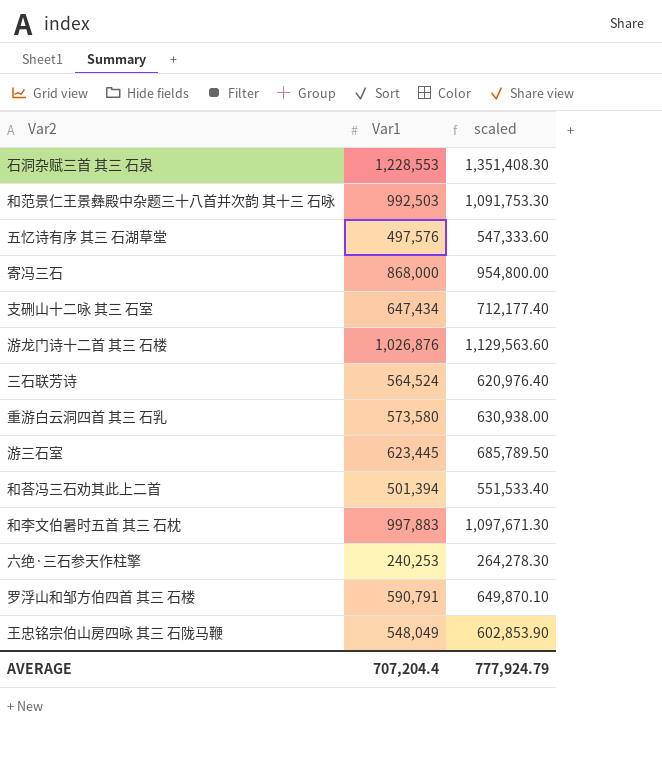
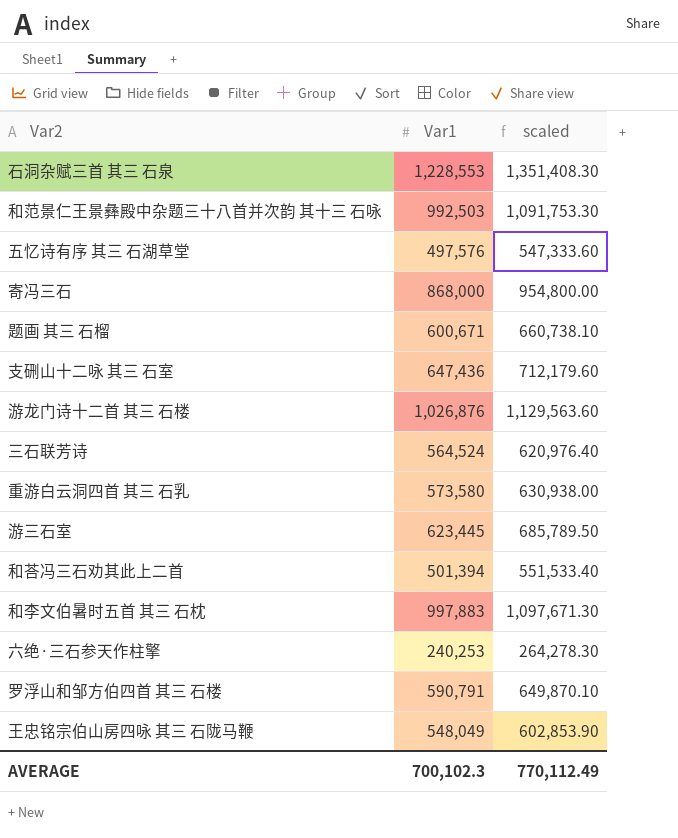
row 题画 其三 石榴: none -> 600,671 | 660,738.10
支硎山十二咏 其三 石室 | Var1: 647,434 -> 647,436
支硎山十二咏 其三 石室 | scaled: 712,177.40 -> 712,179.60
AVERAGE | Var1: 707,204.4 -> 700,102.3
AVERAGE | scaled: 777,924.79 -> 770,112.49

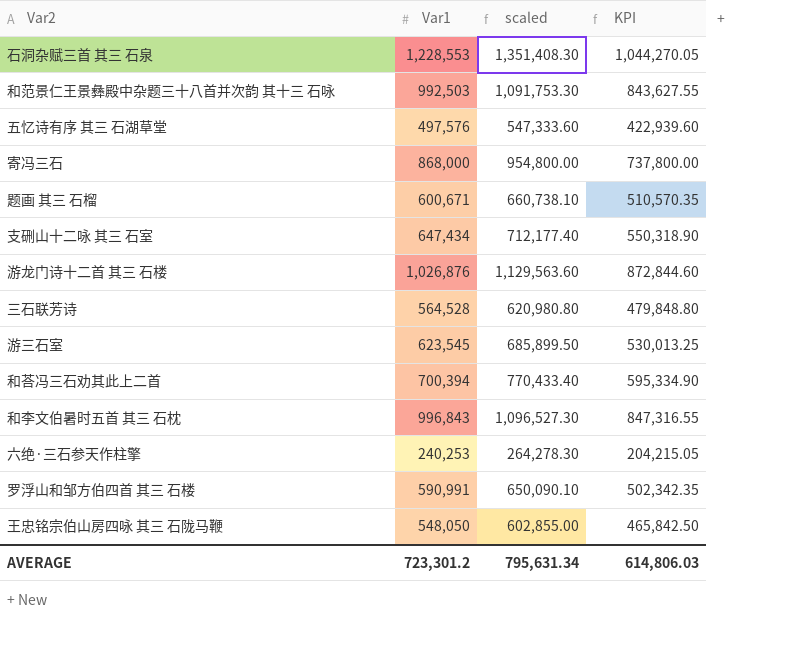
column KPI | formula: none -> [Var1] * 0.85
row 重游白云洞四首 其三 石乳: 573,580 | 630,938.00 -> none
支硎山十二咏 其三 石室 | Var1: 647,436 -> 647,434
支硎山十二咏 其三 石室 | scaled: 712,179.60 -> 712,177.40
三石联芳诗 | Var1: 564,524 -> 564,528
三石联芳诗 | scaled: 620,976.40 -> 620,980.80
游三石室 | Var1: 623,445 -> 623,545
游三石室 | scaled: 685,789.50 -> 685,899.50
和荅冯三石劝其此上二首 | Var1: 501,394 -> 700,394
和荅冯三石劝其此上二首 | scaled: 551,533.40 -> 770,433.40
和李文伯暑时五首 其三 石枕 | Var1: 997,883 -> 996,843
和李文伯暑时五首 其三 石枕 | scaled: 1,097,671.30 -> 1,096,527.30
罗浮山和邹方伯四首 其三 石楼 | Var1: 590,791 -> 590,991
罗浮山和邹方伯四首 其三 石楼 | scaled: 649,870.10 -> 650,090.10
王忠铭宗伯山房四咏 其三 石陇马鞭 | Var1: 548,049 -> 548,050
王忠铭宗伯山房四咏 其三 石陇马鞭 | scaled: 602,853.90 -> 602,855.00
AVERAGE | Var1: 700,102.3 -> 723,301.2
AVERAGE | scaled: 770,112.49 -> 795,631.34

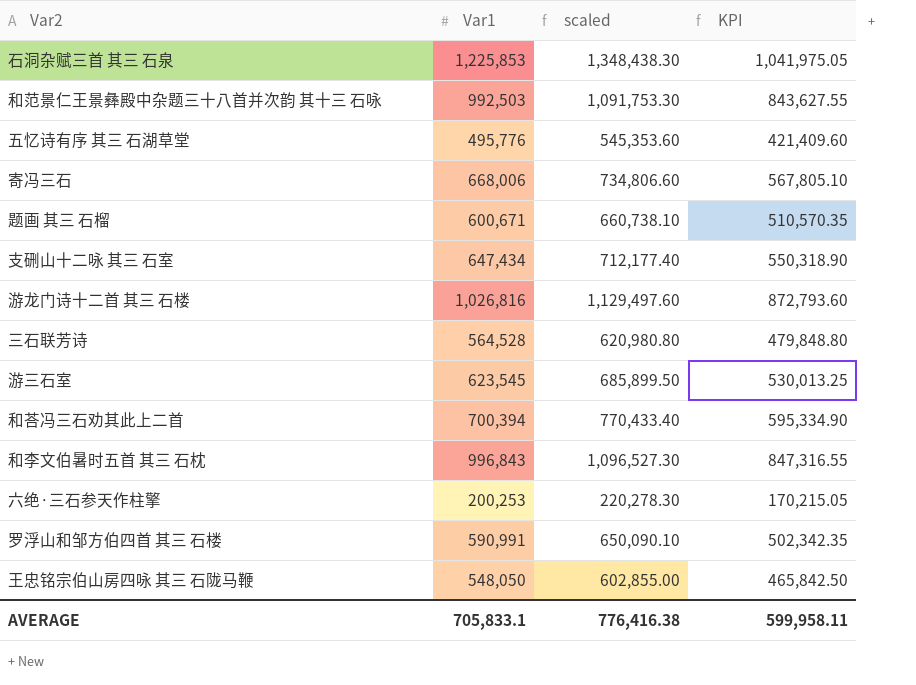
石洞杂赋三首 其三 石泉 | Var1: 1,228,553 -> 1,225,853
石洞杂赋三首 其三 石泉 | scaled: 1,351,408.30 -> 1,348,438.30
石洞杂赋三首 其三 石泉 | KPI: 1,044,270.05 -> 1,041,975.05
五忆诗有序 其三 石湖草堂 | Var1: 497,576 -> 495,776
五忆诗有序 其三 石湖草堂 | scaled: 547,333.60 -> 545,353.60
五忆诗有序 其三 石湖草堂 | KPI: 422,939.60 -> 421,409.60
寄冯三石 | Var1: 868,000 -> 668,006
寄冯三石 | scaled: 954,800.00 -> 734,806.60
寄冯三石 | KPI: 737,800.00 -> 567,805.10
游龙门诗十二首 其三 石楼 | Var1: 1,026,876 -> 1,026,816
游龙门诗十二首 其三 石楼 | scaled: 1,129,563.60 -> 1,129,497.60
游龙门诗十二首 其三 石楼 | KPI: 872,844.60 -> 872,793.60
六绝·三石参天作柱擎 | Var1: 240,253 -> 200,253
六绝·三石参天作柱擎 | scaled: 264,278.30 -> 220,278.30
六绝·三石参天作柱擎 | KPI: 204,215.05 -> 170,215.05
AVERAGE | Var1: 723,301.2 -> 705,833.1
AVERAGE | scaled: 795,631.34 -> 776,416.38
AVERAGE | KPI: 614,806.03 -> 599,958.11

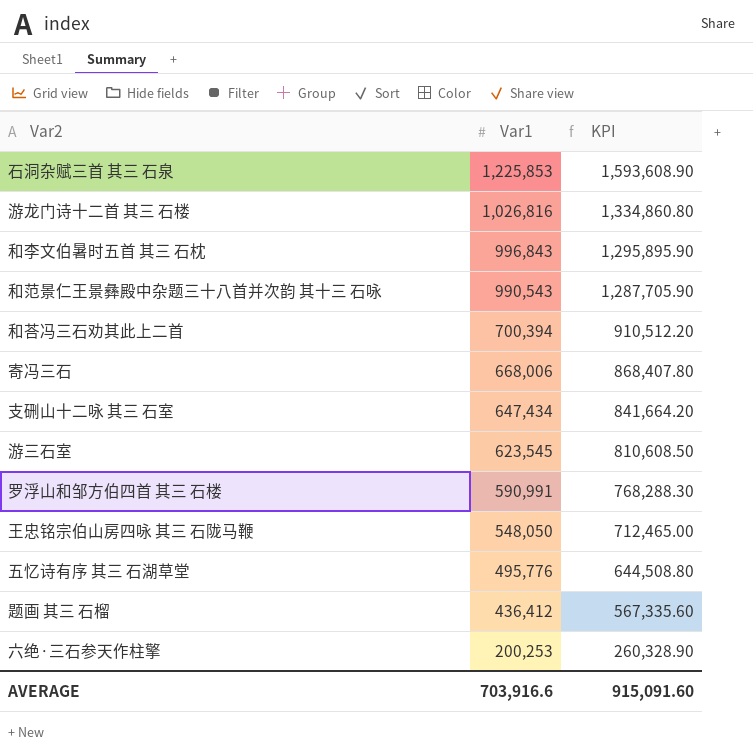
row order: none -> Var1 descending
column scaled | formula: [Var1] * 1.1 -> none
column KPI | formula: [Var1] * 0.85 -> [Var1] * 1.3
row 三石联芳诗: 564,528 | 620,980.80 | 479,848.80 -> none
和范景仁王景彝殿中杂题三十八首并次韵 其十三 石咏 | Var1: 992,503 -> 990,543
题画 其三 石榴 | Var1: 600,671 -> 436,412
AVERAGE | Var1: 705,833.1 -> 703,916.6
AVERAGE | KPI: 599,958.11 -> 915,091.60

